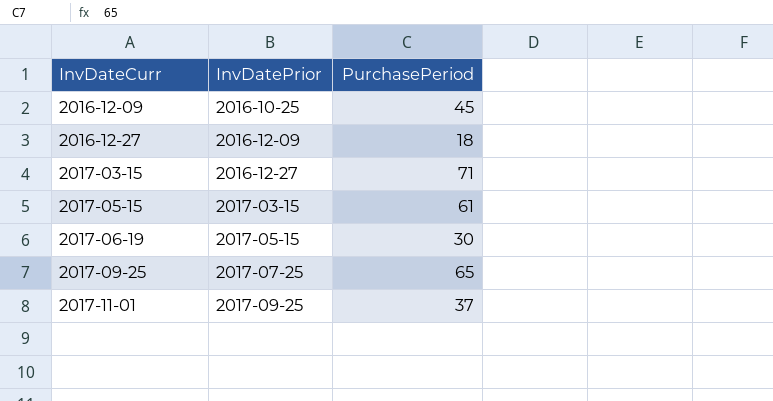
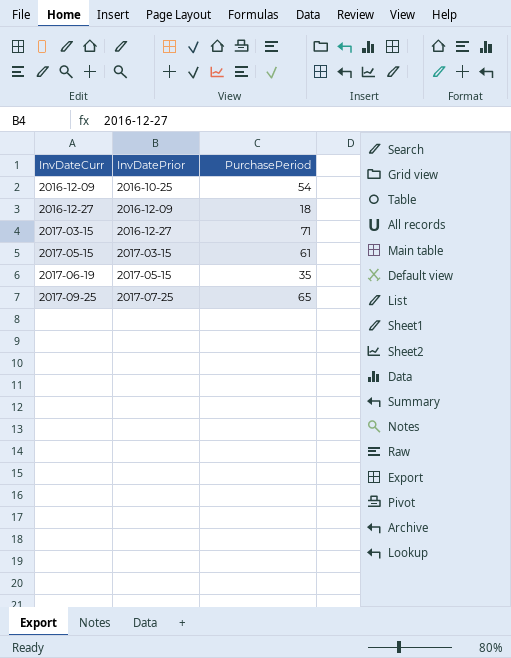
row 2017-11-01: 2017-09-25 | 37 -> none
2016-12-09 | PurchasePeriod: 45 -> 54
2017-06-19 | PurchasePeriod: 30 -> 35

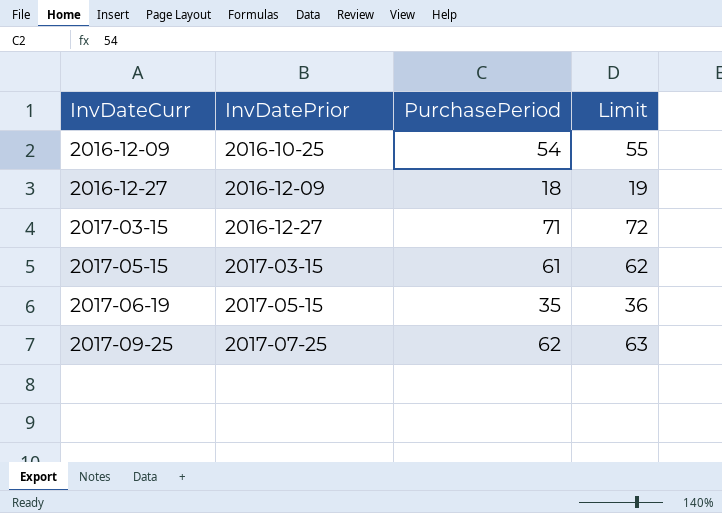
column Limit | formula: none -> [PurchasePeriod] + 1
2017-09-25 | PurchasePeriod: 65 -> 62

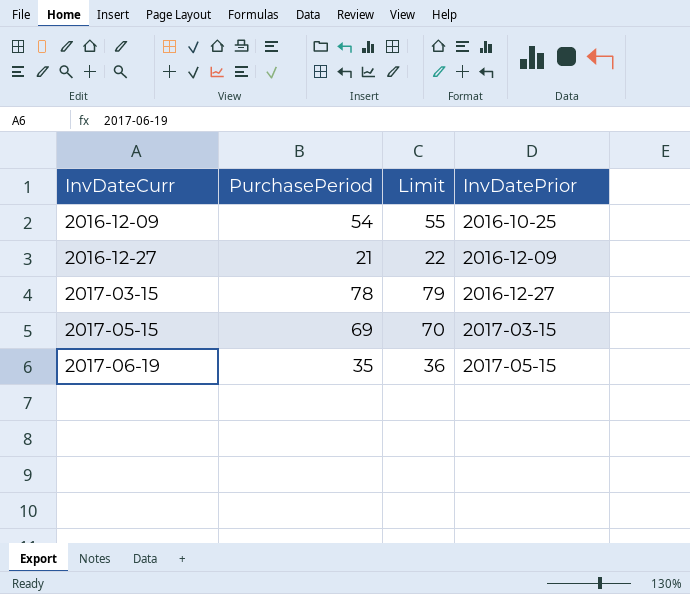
column InvDatePrior | position: 2 -> 4
row 2017-09-25: 2017-07-25 | 62 | 63 -> none
2016-12-27 | PurchasePeriod: 18 -> 21
2016-12-27 | Limit: 19 -> 22
2017-03-15 | PurchasePeriod: 71 -> 78
2017-03-15 | Limit: 72 -> 79
2017-05-15 | PurchasePeriod: 61 -> 69
2017-05-15 | Limit: 62 -> 70

